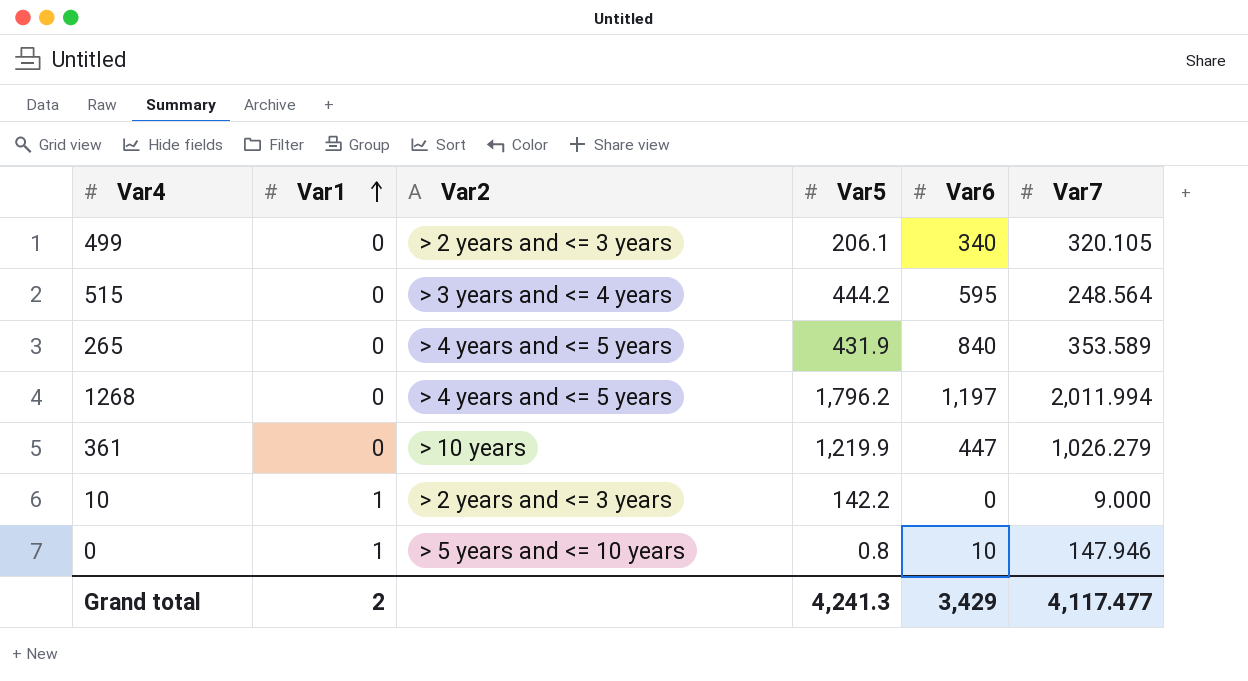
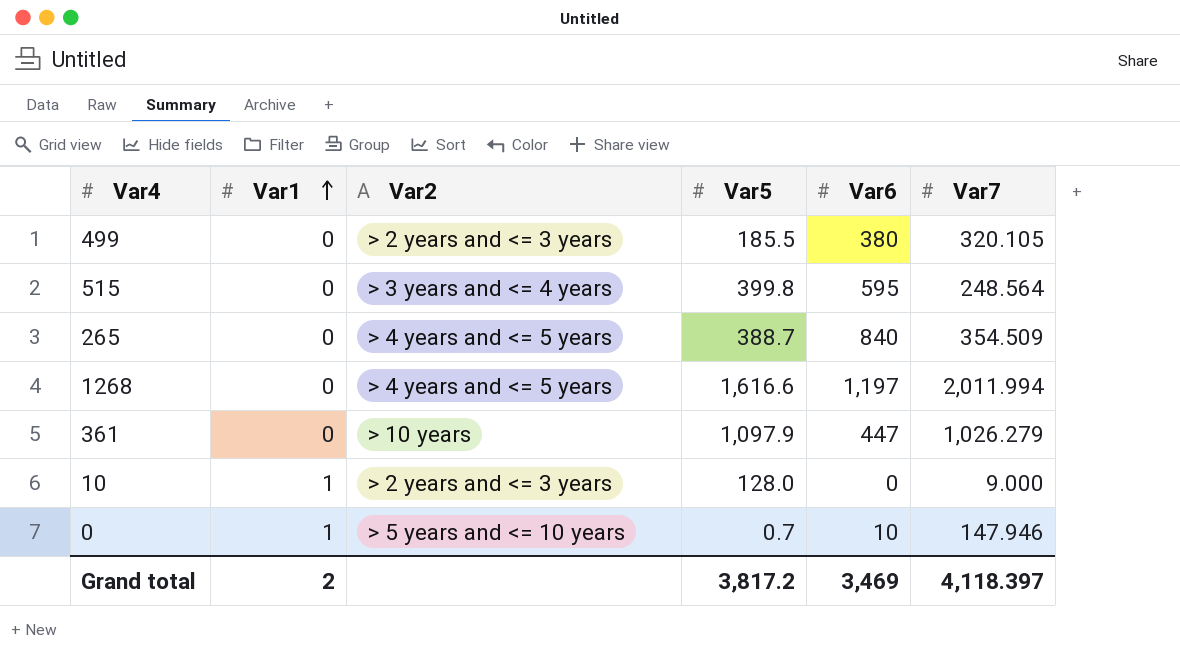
499 | Var5: 206.1 -> 185.5
499 | Var6: 340 -> 380
515 | Var5: 444.2 -> 399.8
265 | Var5: 431.9 -> 388.7
265 | Var7: 353.589 -> 354.509
1268 | Var5: 1,796.2 -> 1,616.6
361 | Var5: 1,219.9 -> 1,097.9
10 | Var5: 142.2 -> 128.0
0 | Var5: 0.8 -> 0.7
Grand total | Var5: 4,241.3 -> 3,817.2
Grand total | Var6: 3,429 -> 3,469
Grand total | Var7: 4,117.477 -> 4,118.397

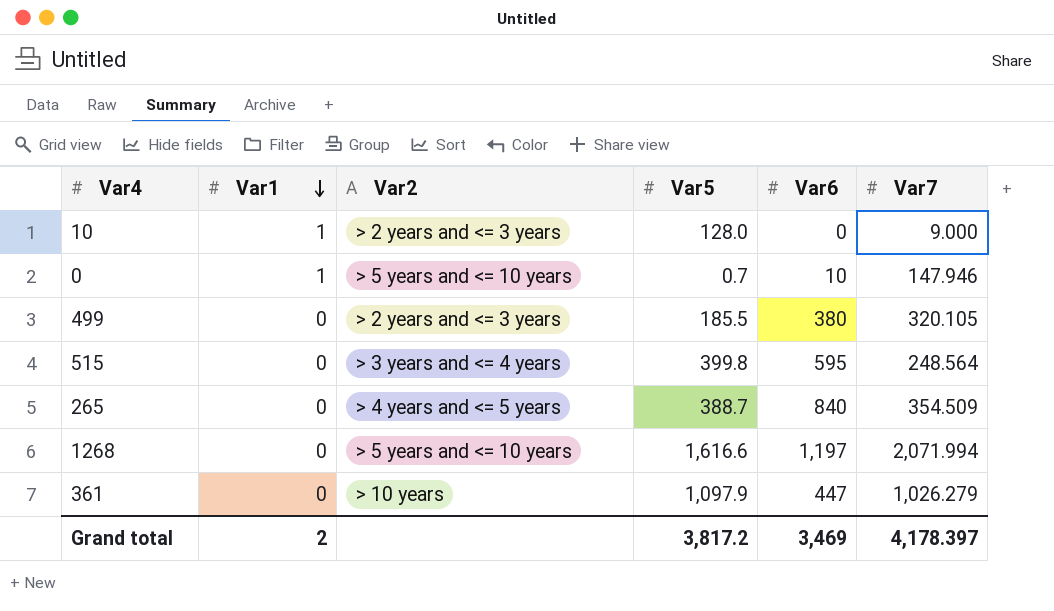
row order: Var1 ascending -> Var1 descending
1268 | Var2: > 4 years and <= 5 years -> > 5 years and <= 10 years
1268 | Var7: 2,011.994 -> 2,071.994
Grand total | Var7: 4,118.397 -> 4,178.397

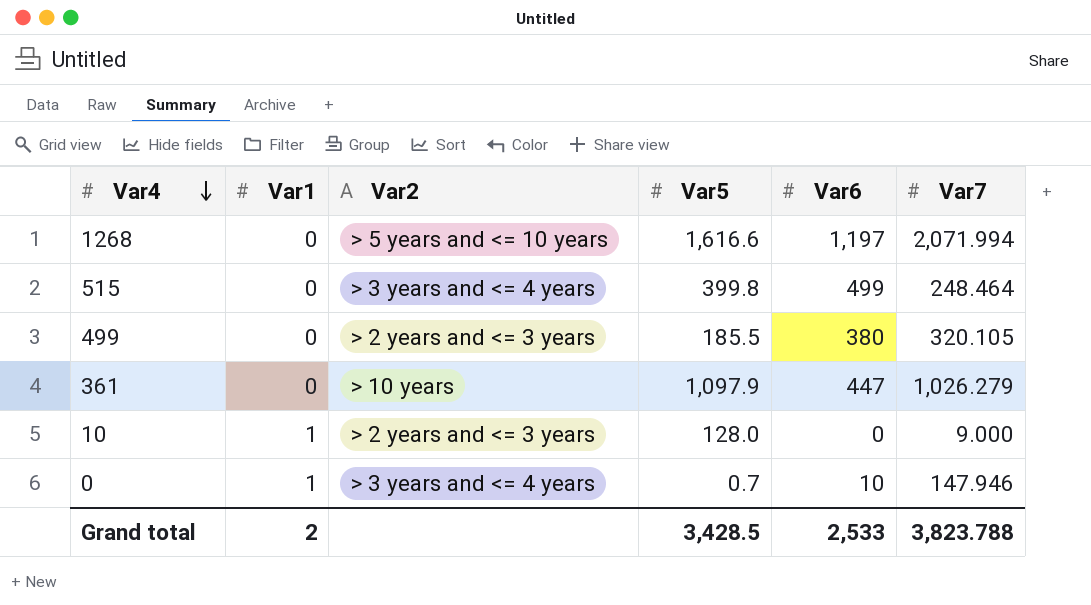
row order: Var1 descending -> Var4 descending
row 265: 0 | > 4 years and <= 5 years | 388.7 | 840 | 354.509 -> none
515 | Var6: 595 -> 499
515 | Var7: 248.564 -> 248.464
0 | Var2: > 5 years and <= 10 years -> > 3 years and <= 4 years
Grand total | Var5: 3,817.2 -> 3,428.5
Grand total | Var6: 3,469 -> 2,533
Grand total | Var7: 4,178.397 -> 3,823.788

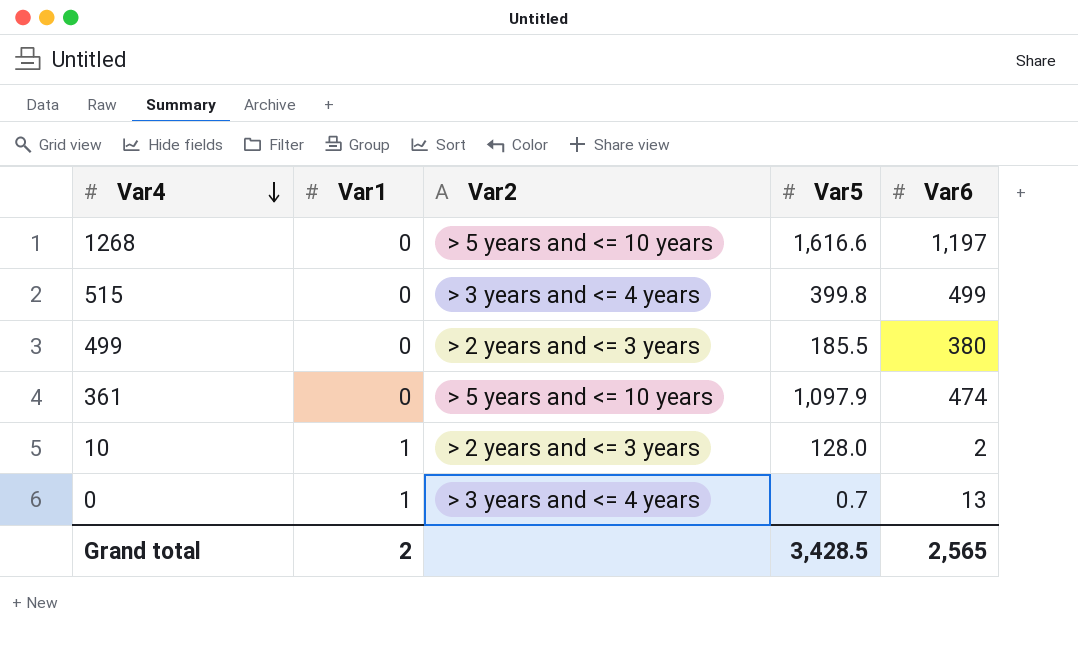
column Var7 | position: 6 -> none
361 | Var2: > 10 years -> > 5 years and <= 10 years
361 | Var6: 447 -> 474
10 | Var6: 0 -> 2
0 | Var6: 10 -> 13
Grand total | Var6: 2,533 -> 2,565

